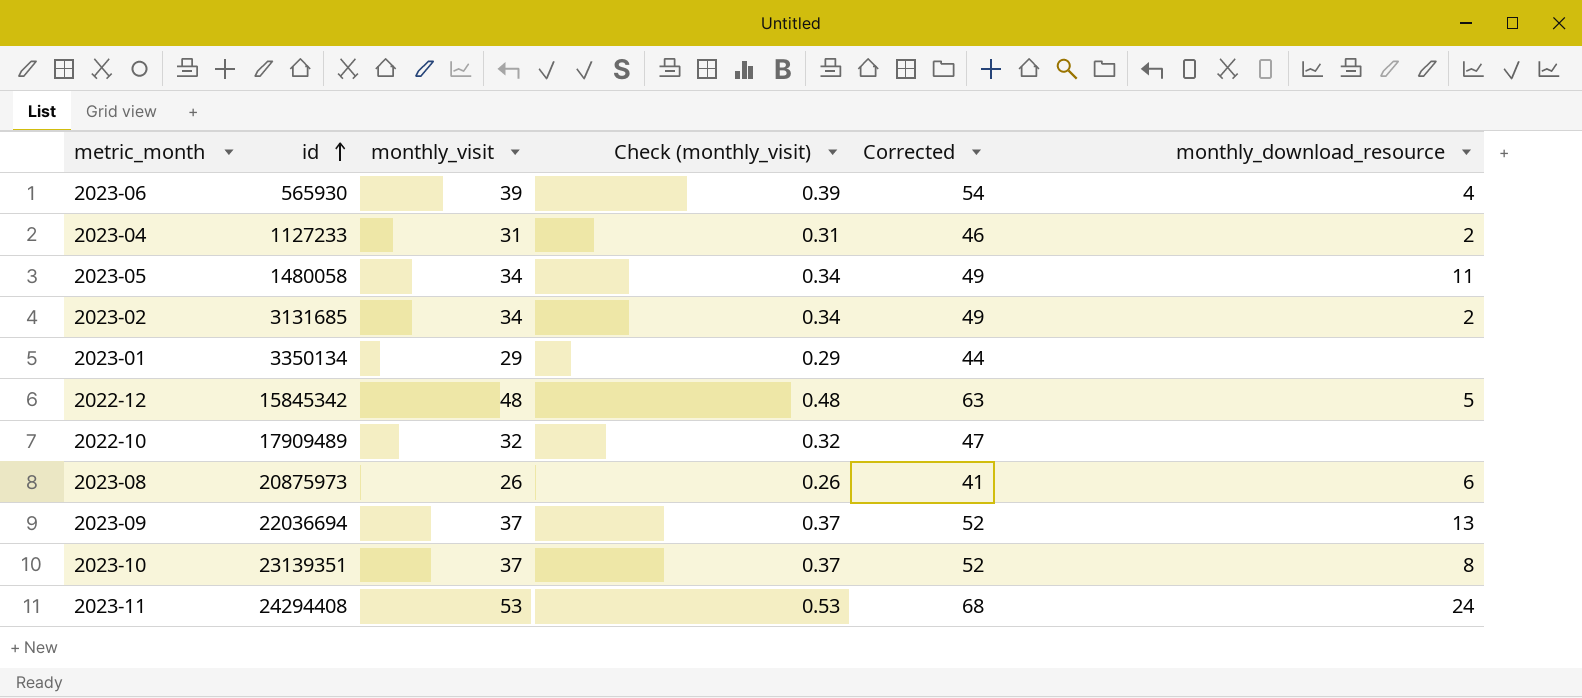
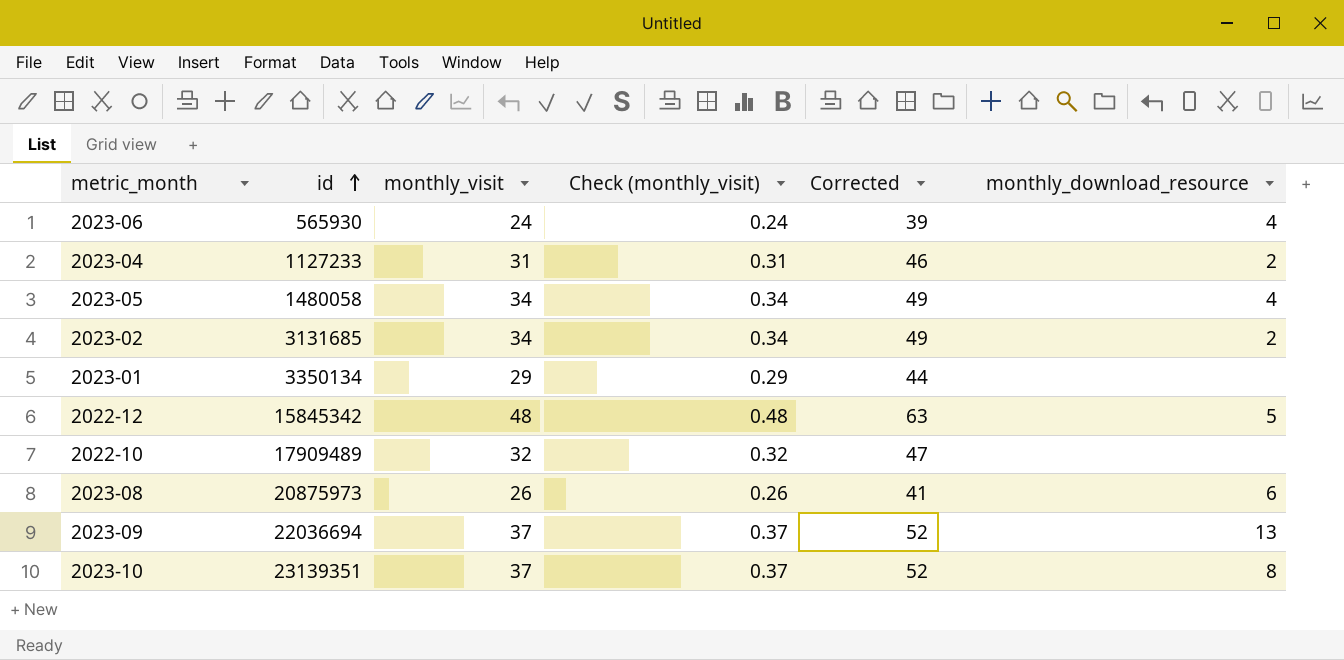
row 2023-11: 24294408 | 53 | 0.53 | 68 | 24 -> none
2023-06 | monthly_visit: 39 -> 24
2023-06 | Check (monthly_visit): 0.39 -> 0.24
2023-06 | Corrected: 54 -> 39
2023-05 | monthly_download_resource: 11 -> 4

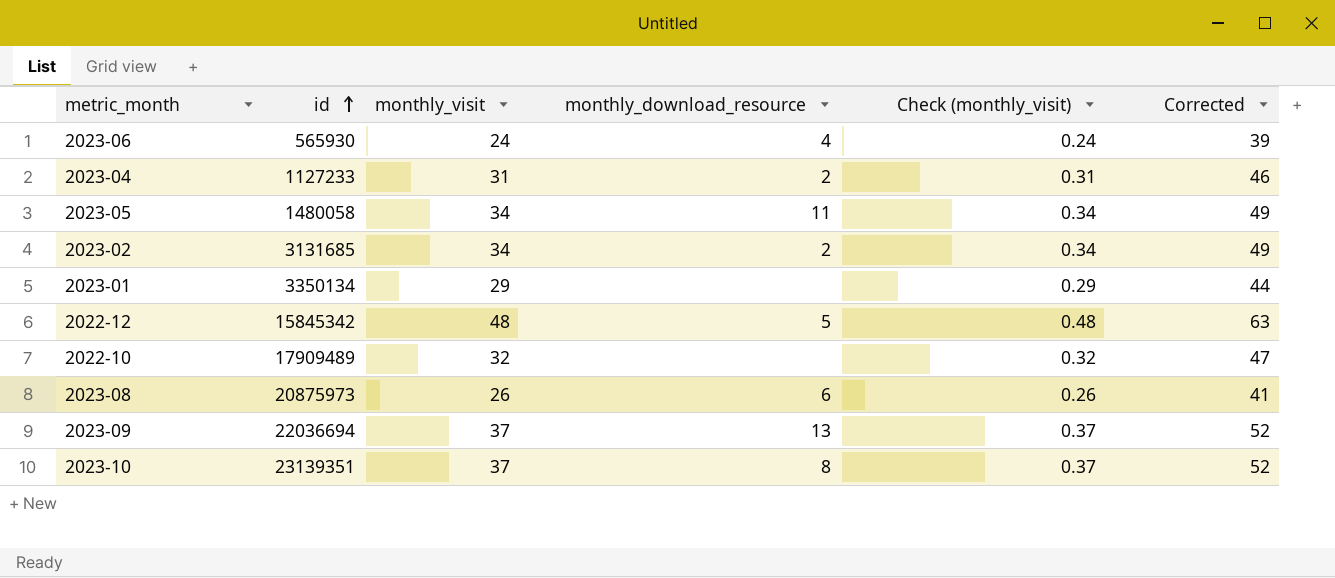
column monthly_download_resource | position: 6 -> 4
2023-05 | monthly_download_resource: 4 -> 11

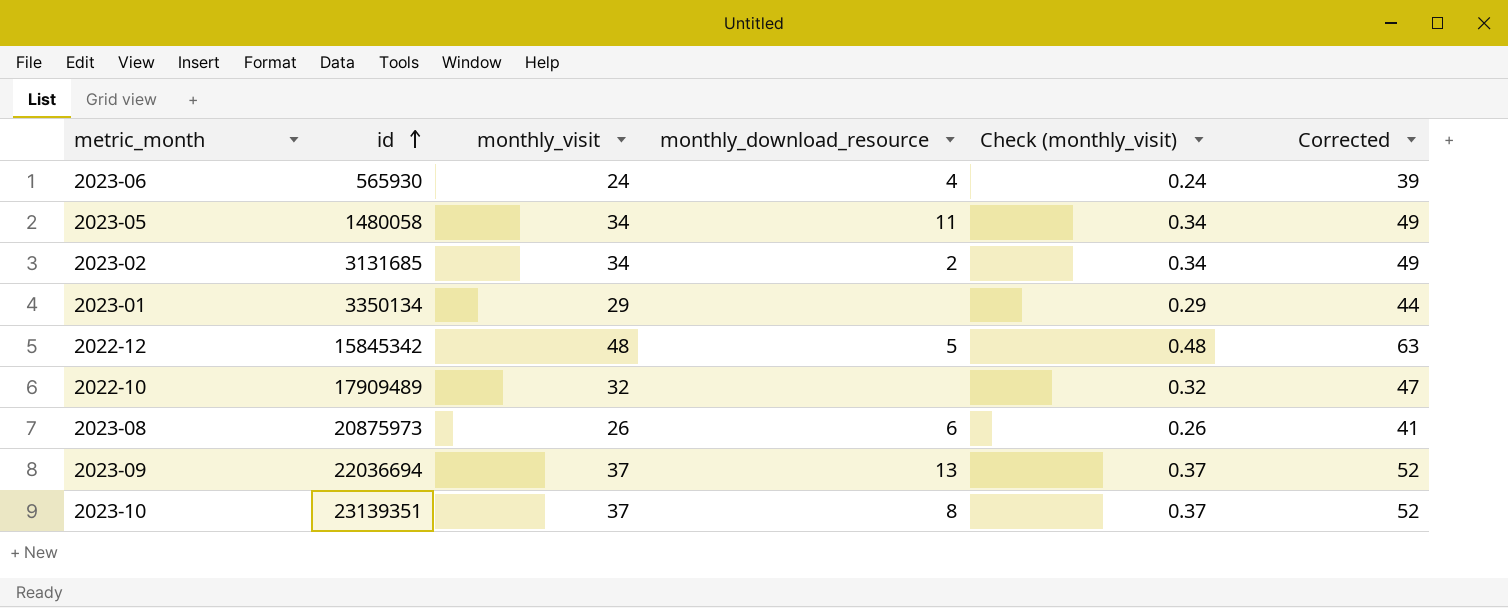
row 2023-04: 1127233 | 31 | 2 | 0.31 | 46 -> none

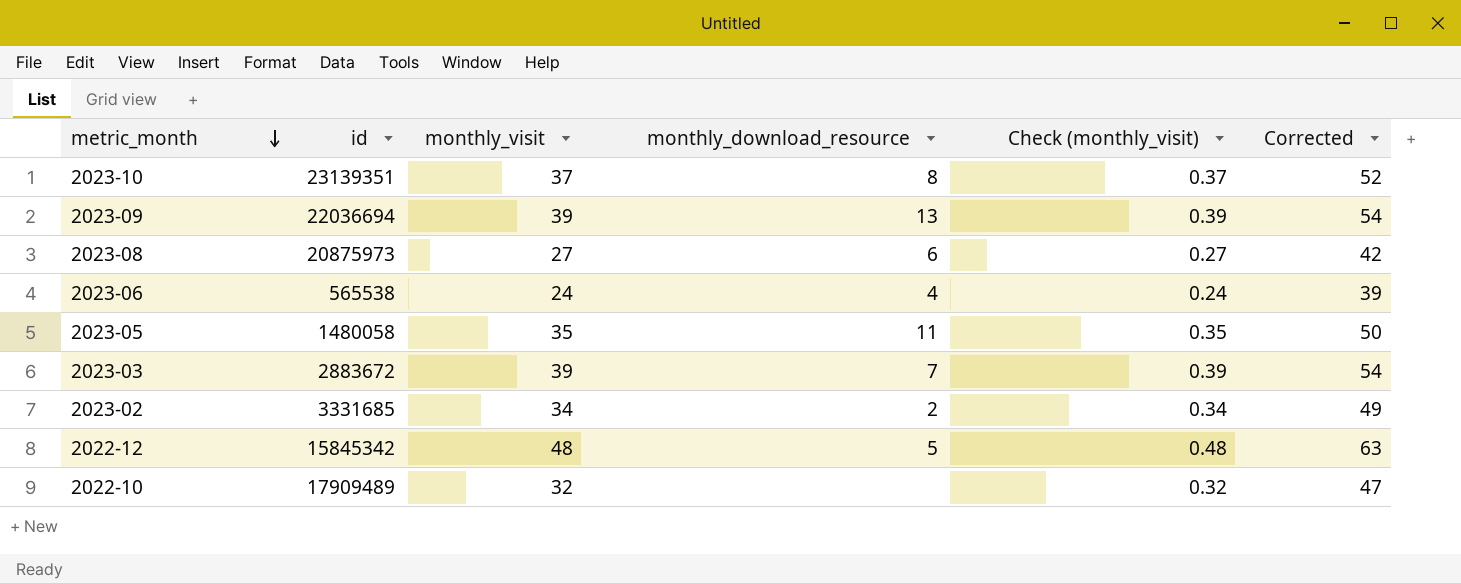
row order: id ascending -> metric_month descending
row 2023-01: 3350134 | 29 | none | 0.29 | 44 -> none
2023-09 | monthly_visit: 37 -> 39
2023-09 | Check (monthly_visit): 0.37 -> 0.39
2023-09 | Corrected: 52 -> 54
2023-08 | monthly_visit: 26 -> 27
2023-08 | Check (monthly_visit): 0.26 -> 0.27
2023-08 | Corrected: 41 -> 42
2023-06 | id: 565930 -> 565538
2023-05 | monthly_visit: 34 -> 35
2023-05 | Check (monthly_visit): 0.34 -> 0.35
2023-05 | Corrected: 49 -> 50
row 2023-03: none -> 2883672 | 39 | 7 | 0.39 | 54
2023-02 | id: 3131685 -> 3331685

